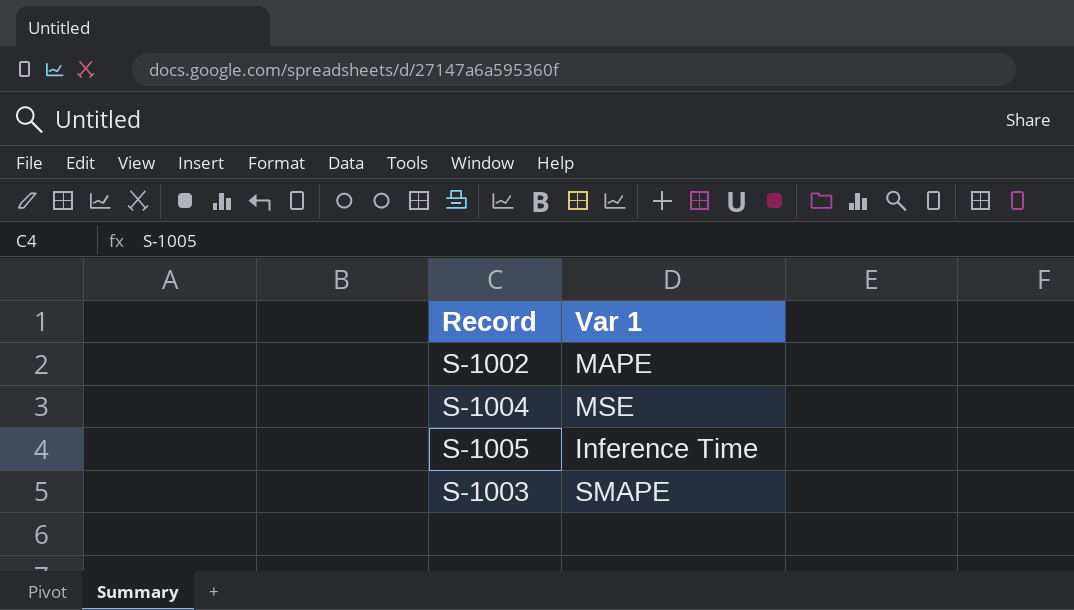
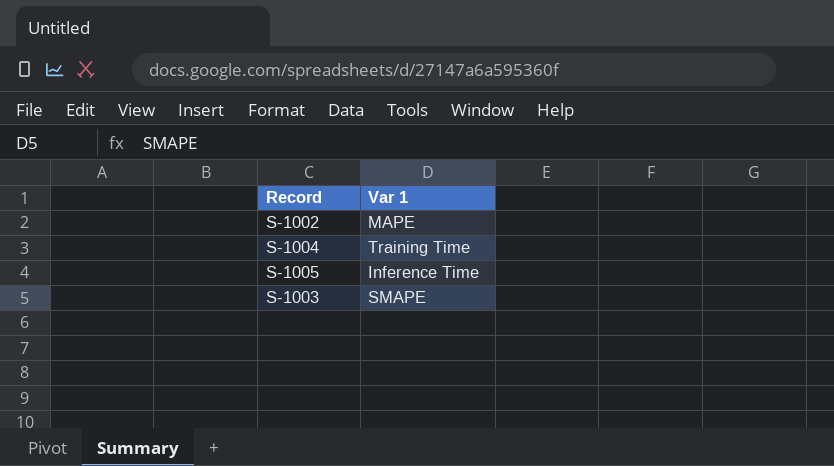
S-1004 | Var 1: MSE -> Training Time

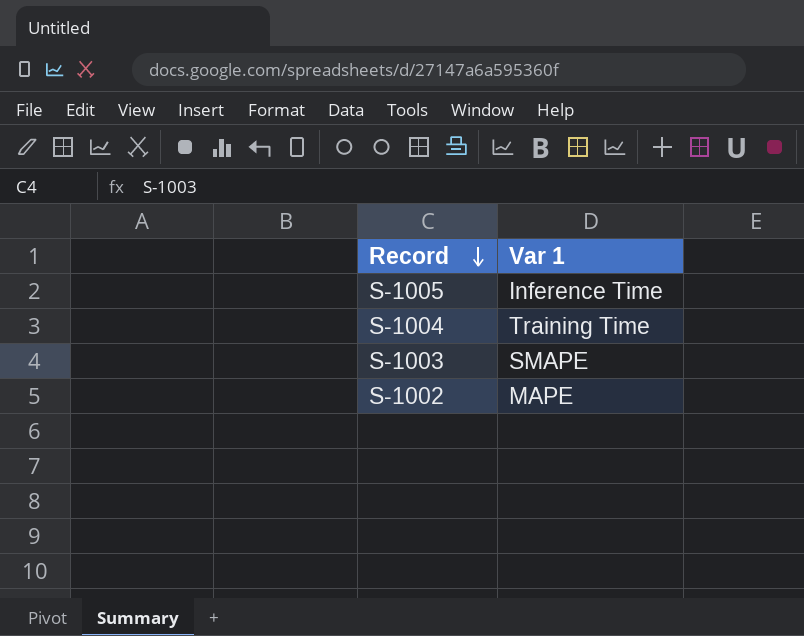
row order: none -> Record descending

